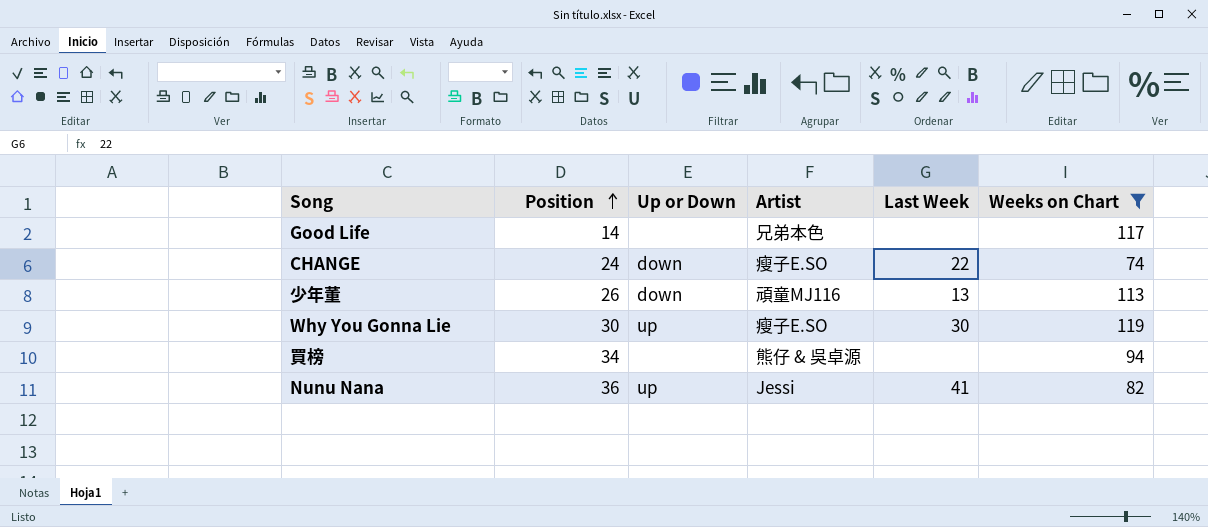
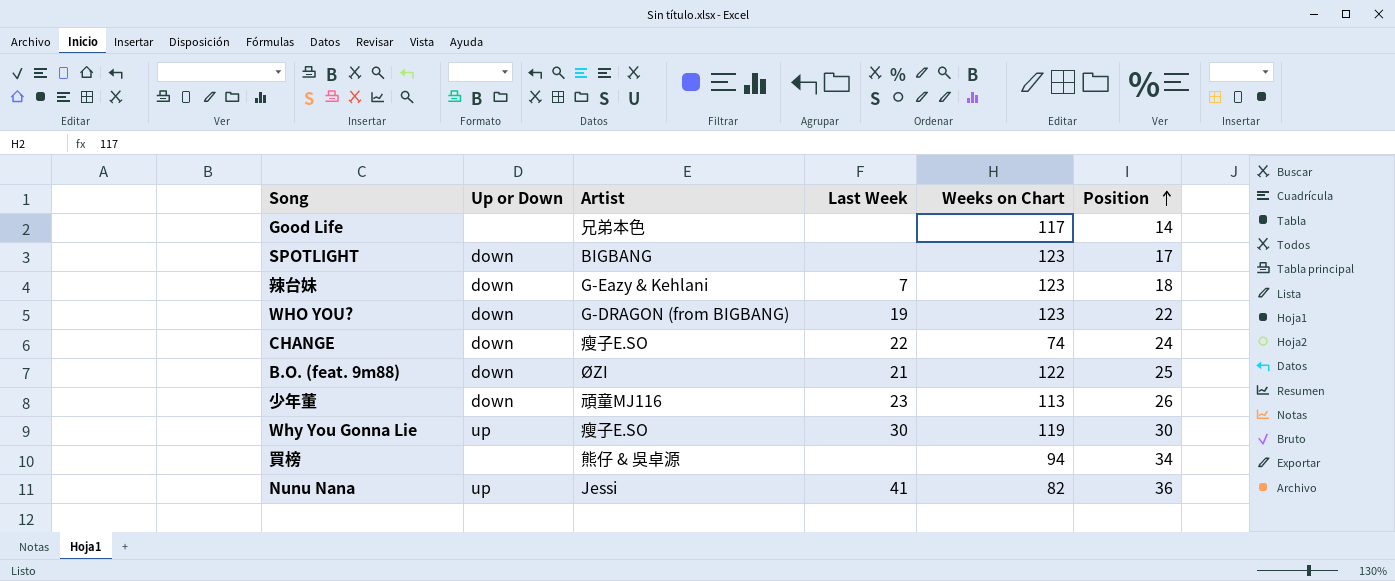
filter: Weeks on Chart <= 119 -> none
column Position | position: 2 -> 6
少年董 | Last Week: 13 -> 23

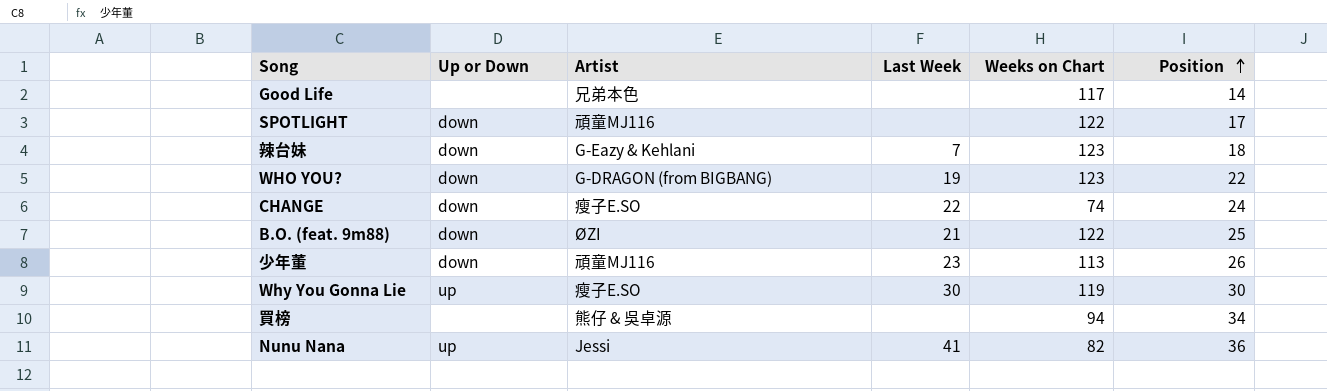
SPOTLIGHT | Artist: BIGBANG -> 頑童MJ116
SPOTLIGHT | Weeks on Chart: 123 -> 122

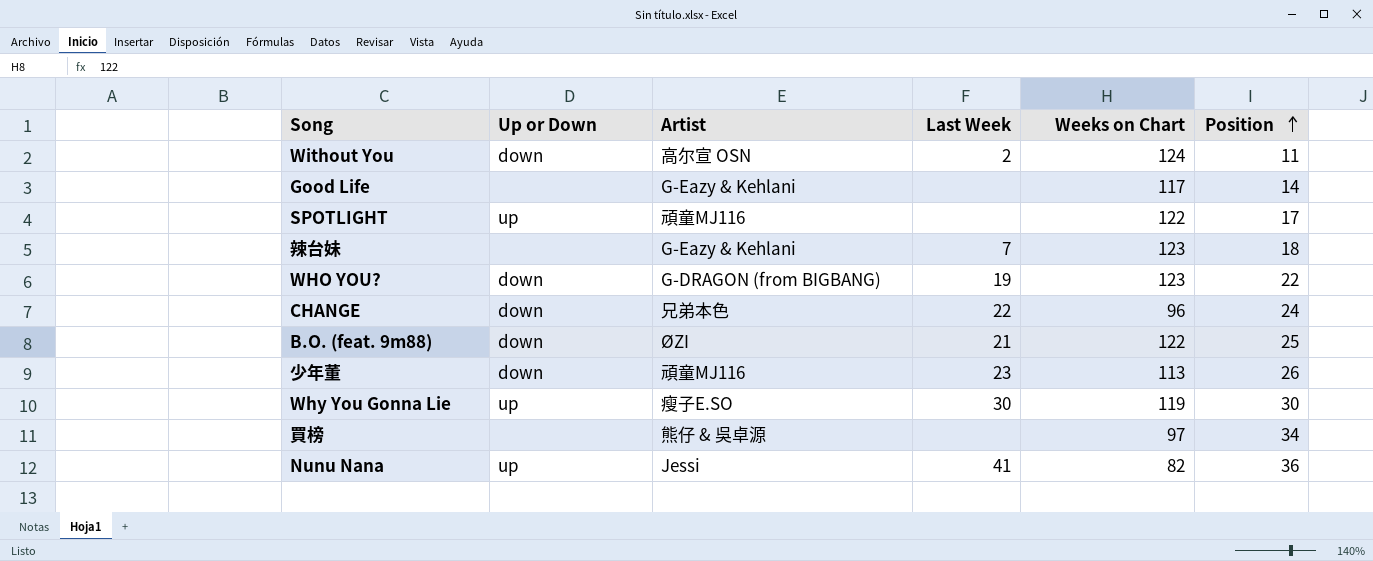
row Without You: none -> down | 高尔宣 OSN | 2 | 124 | 11
Good Life | Artist: 兄弟本色 -> G-Eazy & Kehlani
SPOTLIGHT | Up or Down: down -> up
辣台妹 | Up or Down: down -> none
CHANGE | Artist: 瘦子E.SO -> 兄弟本色
CHANGE | Weeks on Chart: 74 -> 96
買榜 | Weeks on Chart: 94 -> 97

